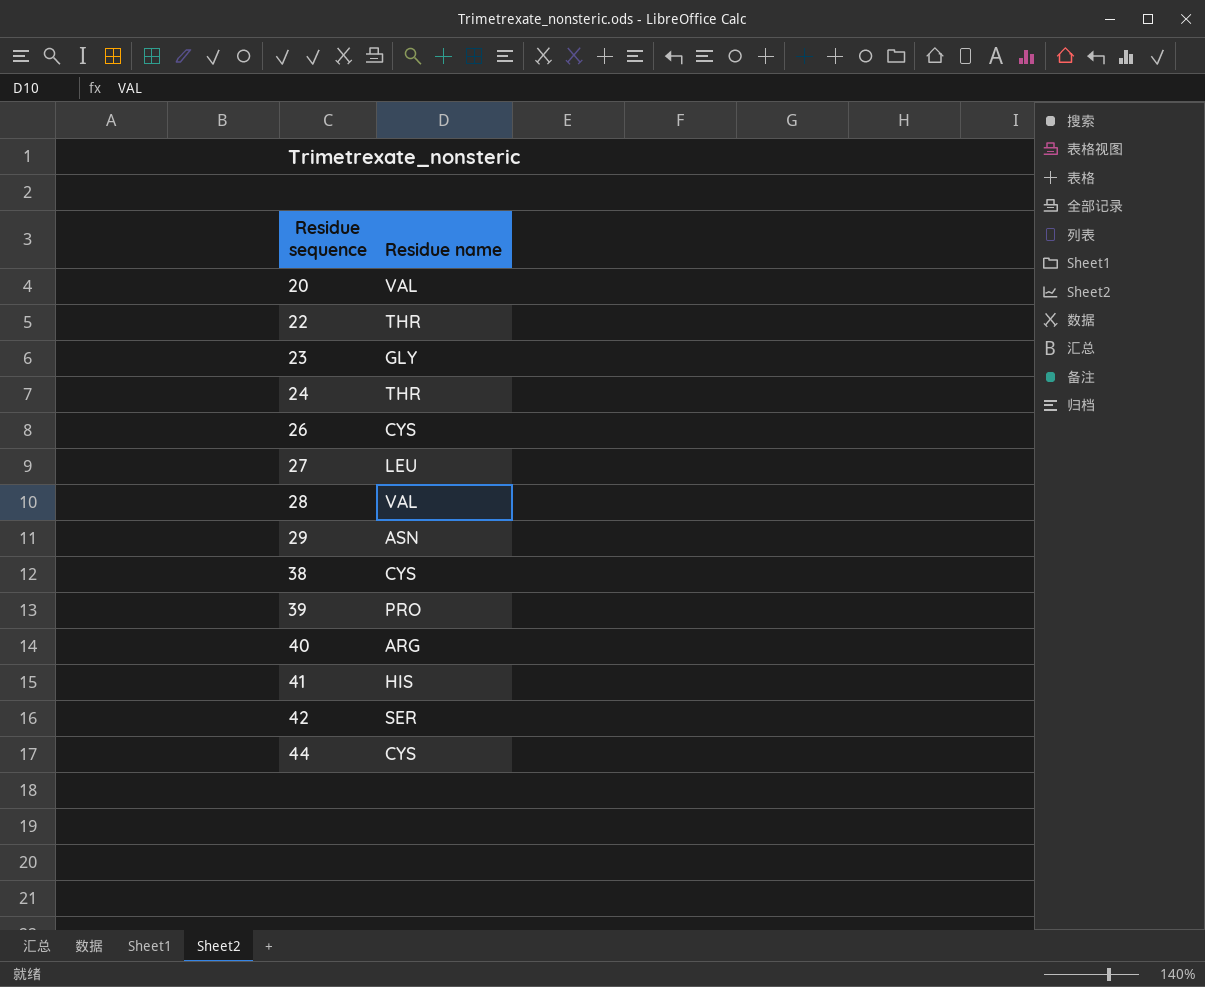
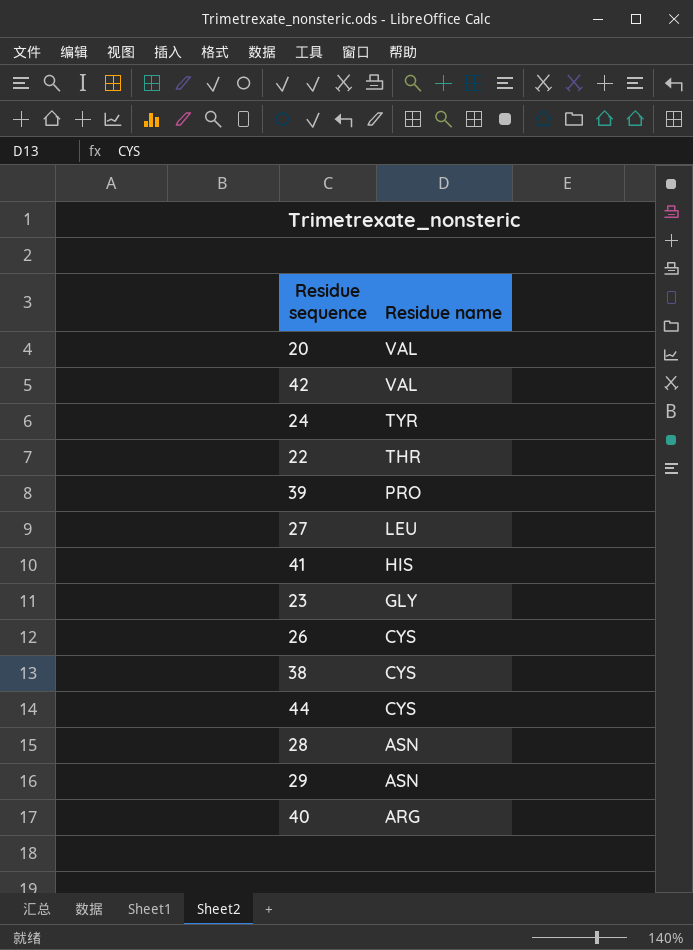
row order: Residue sequence ascending -> Residue name descending
42 | Residue name: SER -> VAL
24 | Residue name: THR -> TYR
28 | Residue name: VAL -> ASN

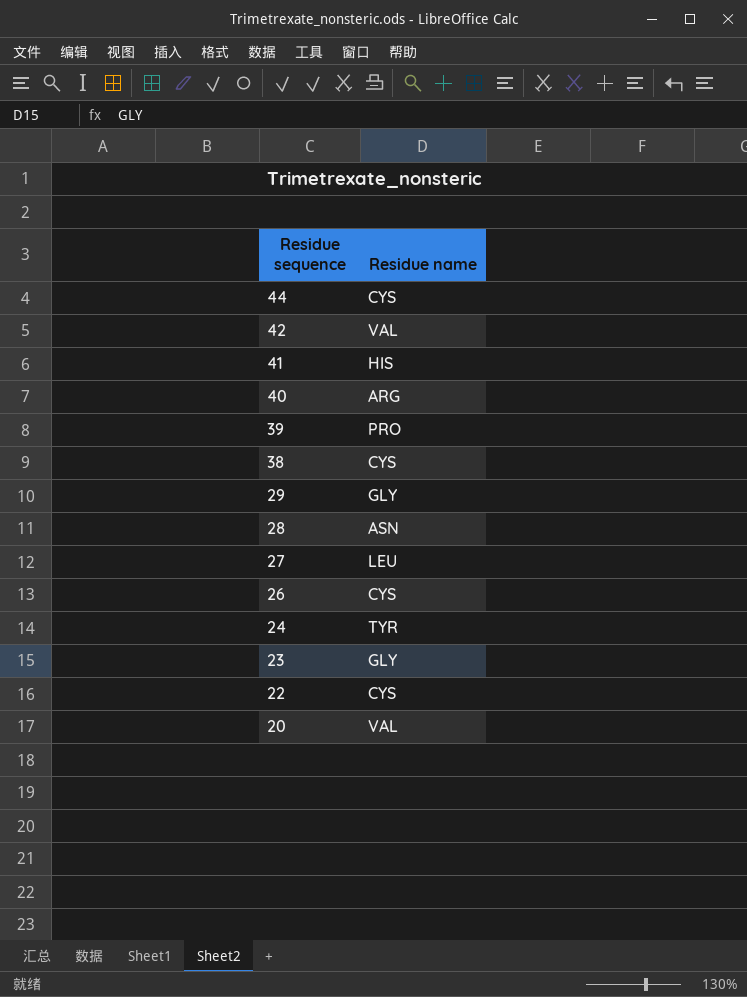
row order: Residue name descending -> Residue sequence descending
29 | Residue name: ASN -> GLY
22 | Residue name: THR -> CYS

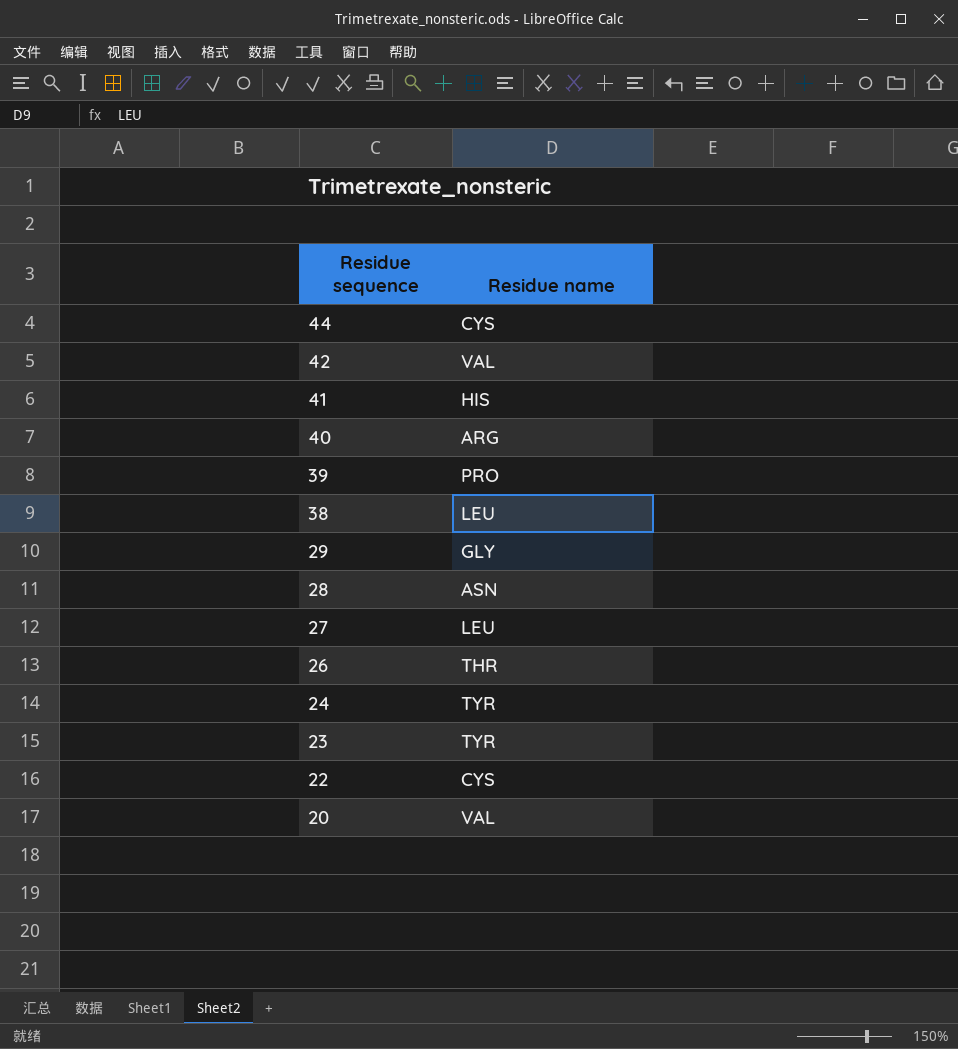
38 | Residue name: CYS -> LEU
26 | Residue name: CYS -> THR
23 | Residue name: GLY -> TYR

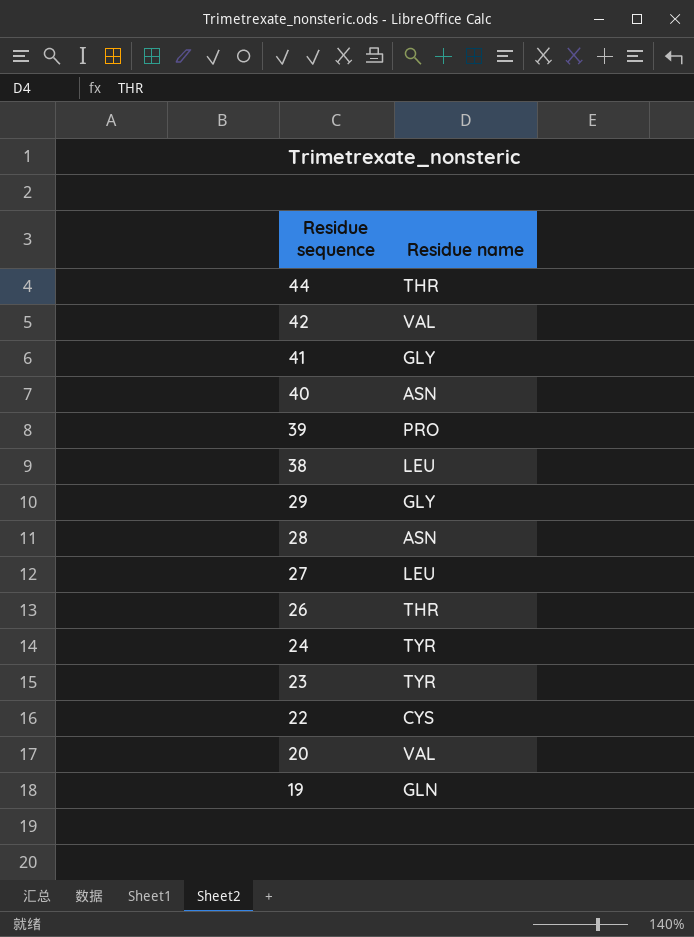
44 | Residue name: CYS -> THR
41 | Residue name: HIS -> GLY
40 | Residue name: ARG -> ASN
row 19: none -> GLN

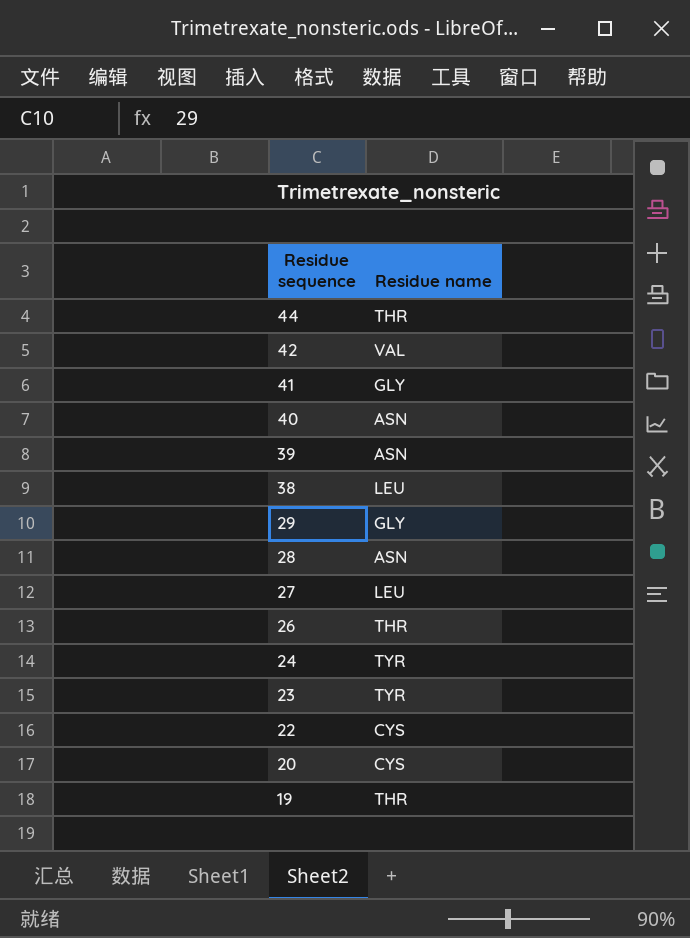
39 | Residue name: PRO -> ASN
20 | Residue name: VAL -> CYS
19 | Residue name: GLN -> THR

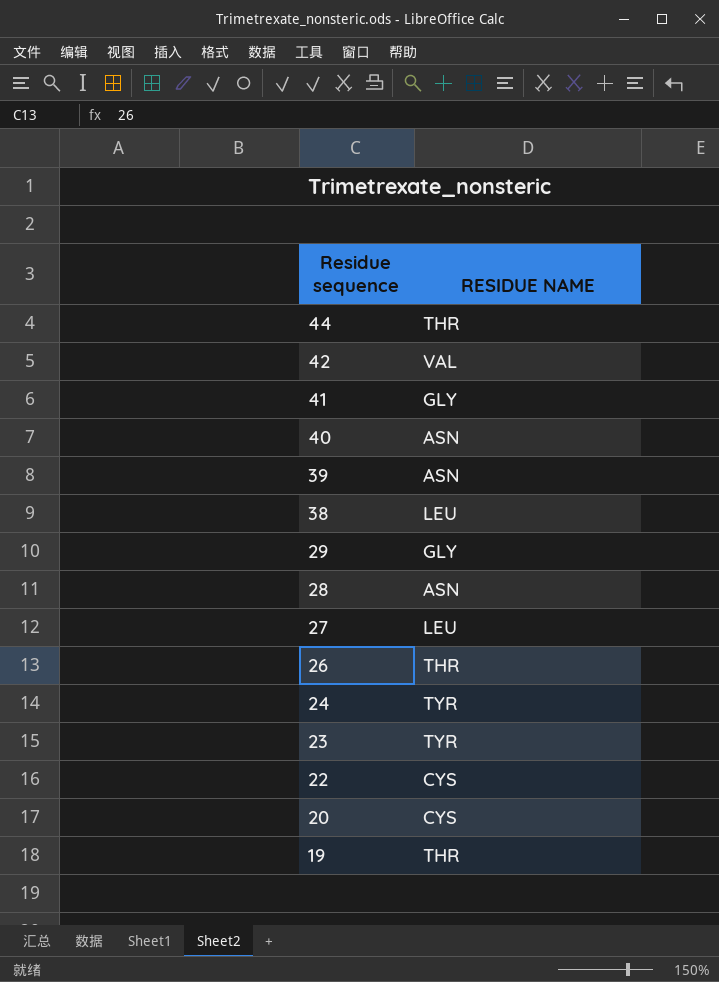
column name: Residue name -> RESIDUE NAME

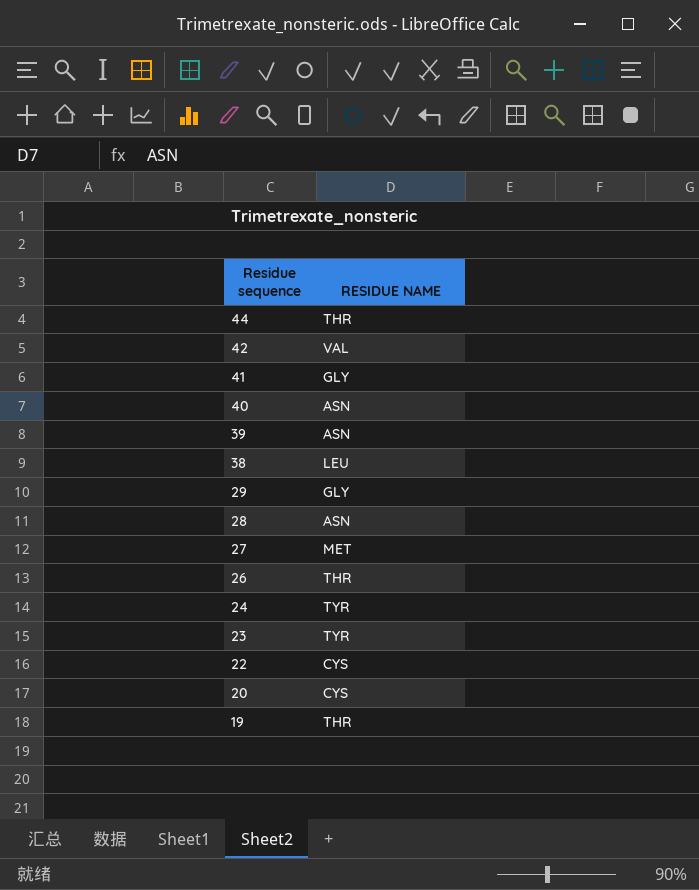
27 | RESIDUE NAME: LEU -> MET

